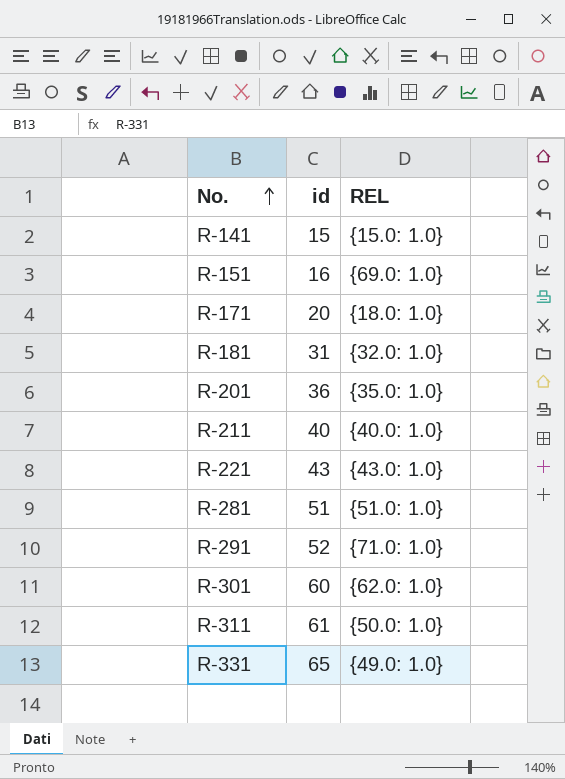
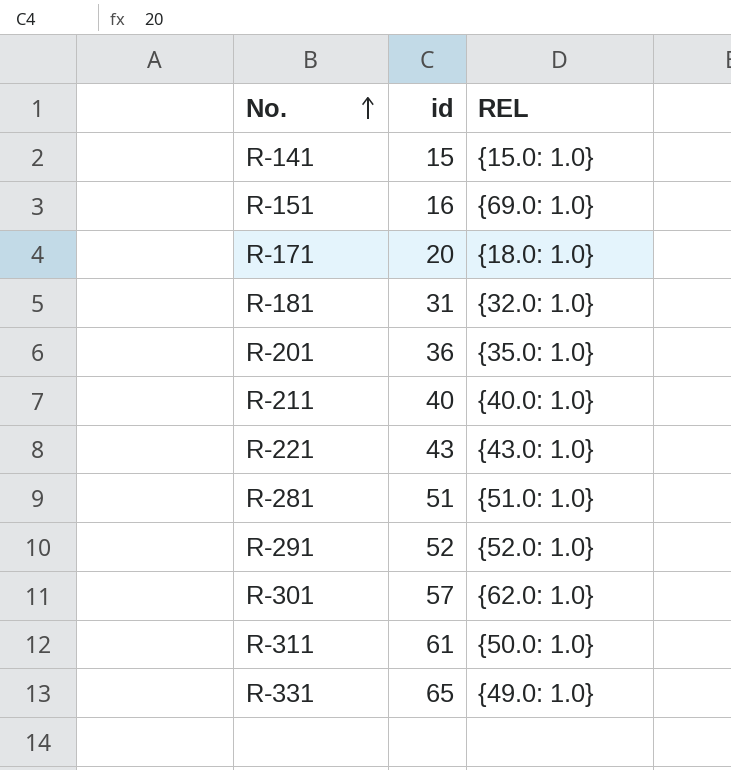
R-291 | REL: {71.0: 1.0} -> {52.0: 1.0}
R-301 | id: 60 -> 57

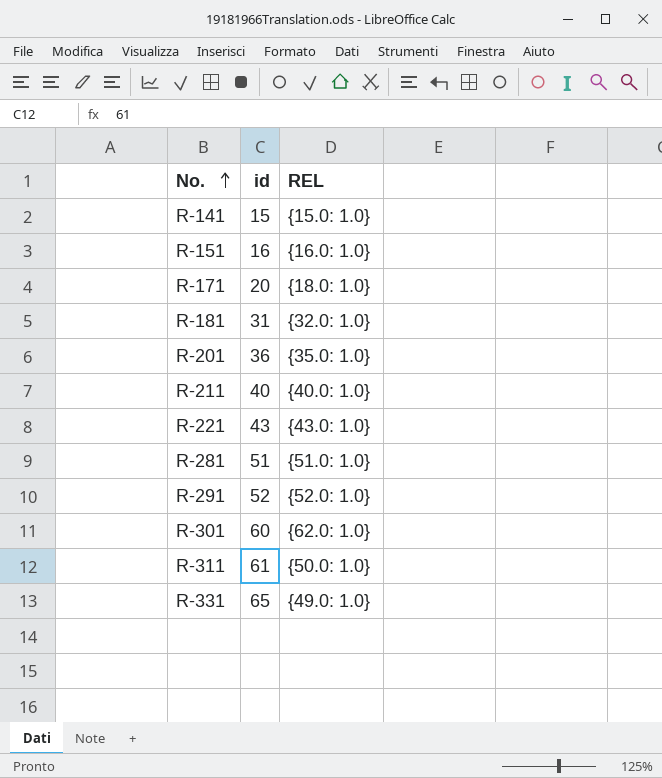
R-151 | REL: {69.0: 1.0} -> {16.0: 1.0}
R-301 | id: 57 -> 60

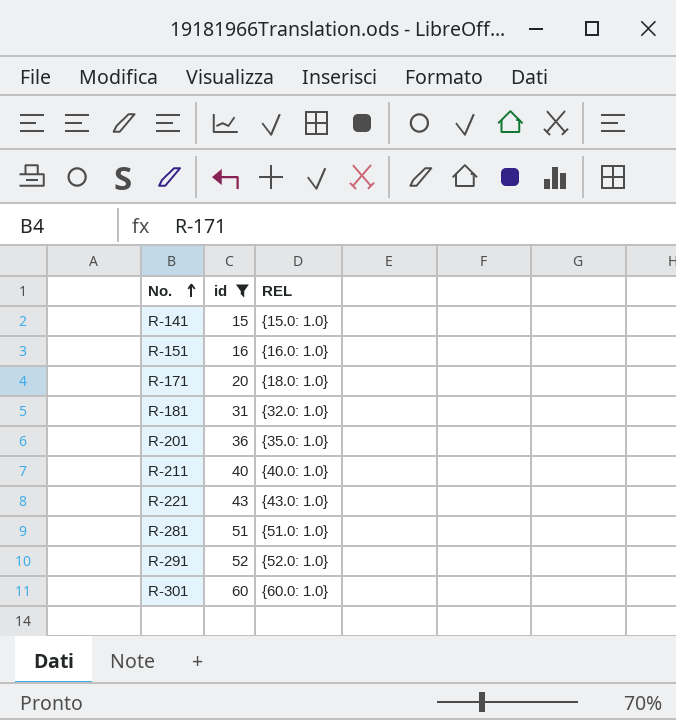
filter: none -> id <= 60
R-301 | REL: {62.0: 1.0} -> {60.0: 1.0}

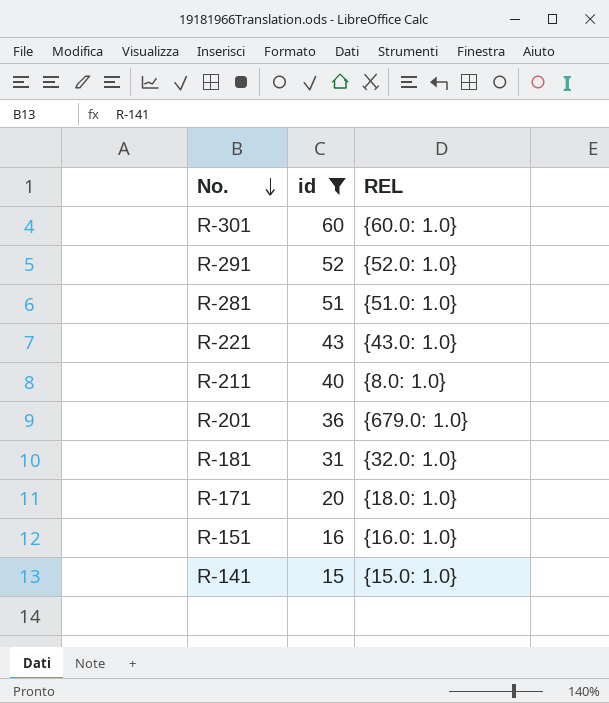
row order: No. ascending -> No. descending
R-211 | REL: {40.0: 1.0} -> {8.0: 1.0}
R-201 | REL: {35.0: 1.0} -> {679.0: 1.0}

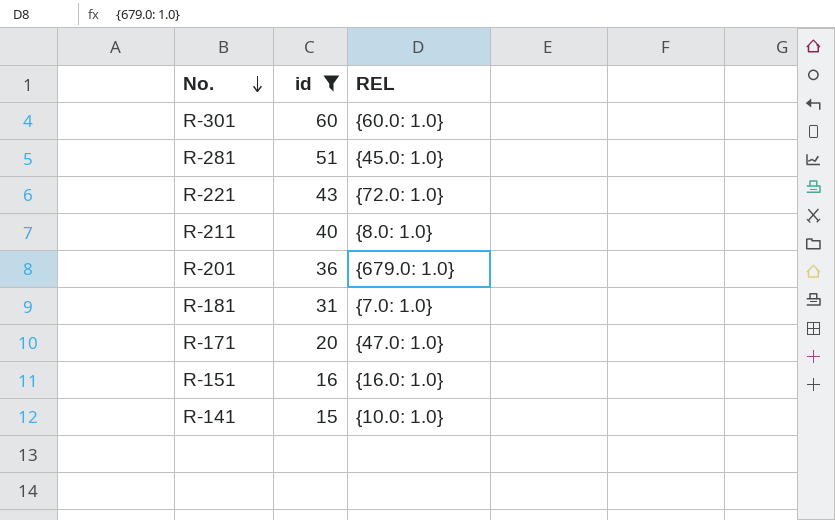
row R-291: 52 | {52.0: 1.0} -> none
R-281 | REL: {51.0: 1.0} -> {45.0: 1.0}
R-221 | REL: {43.0: 1.0} -> {72.0: 1.0}
R-181 | REL: {32.0: 1.0} -> {7.0: 1.0}
R-171 | REL: {18.0: 1.0} -> {47.0: 1.0}
R-141 | REL: {15.0: 1.0} -> {10.0: 1.0}

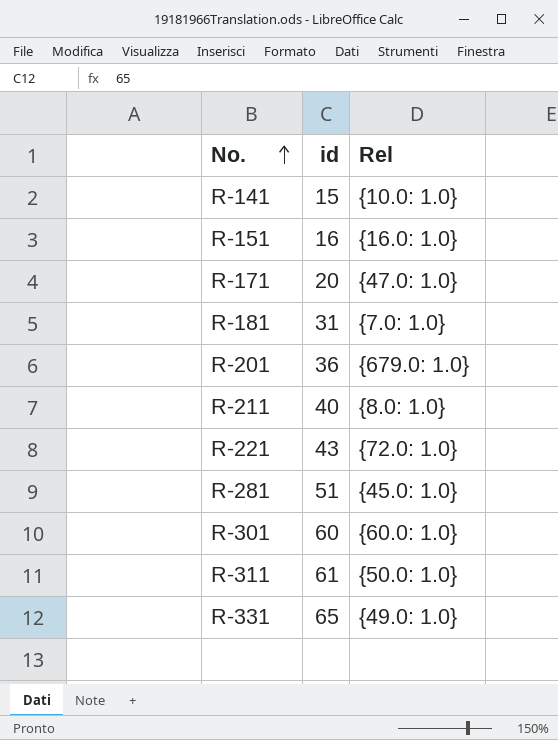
filter: id <= 60 -> none
row order: No. descending -> No. ascending
column name: REL -> Rel

